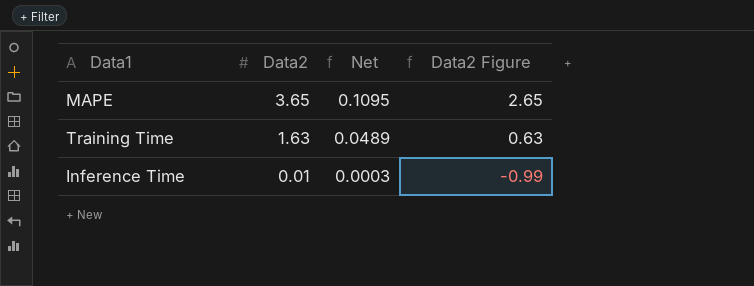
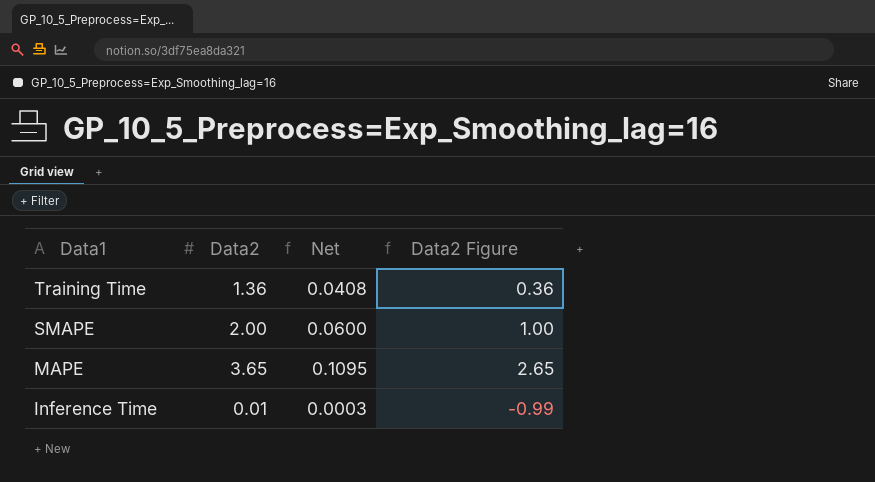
row order: Data2 descending -> Data1 descending
Training Time | Data2: 1.63 -> 1.36
Training Time | Net: 0.0489 -> 0.0408
Training Time | Data2 Figure: 0.63 -> 0.36
row SMAPE: none -> 2.00 | 0.0600 | 1.00

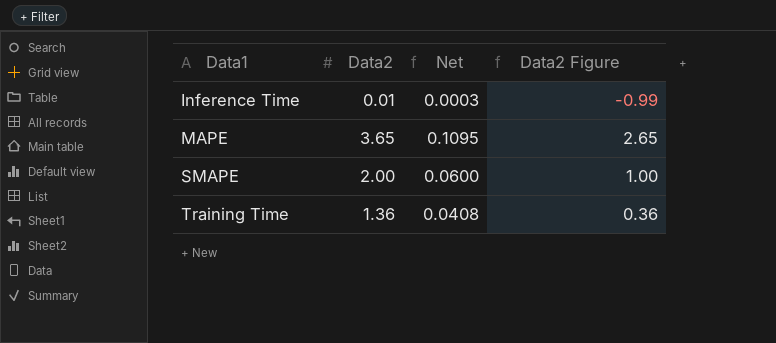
row order: Data1 descending -> Data1 ascending

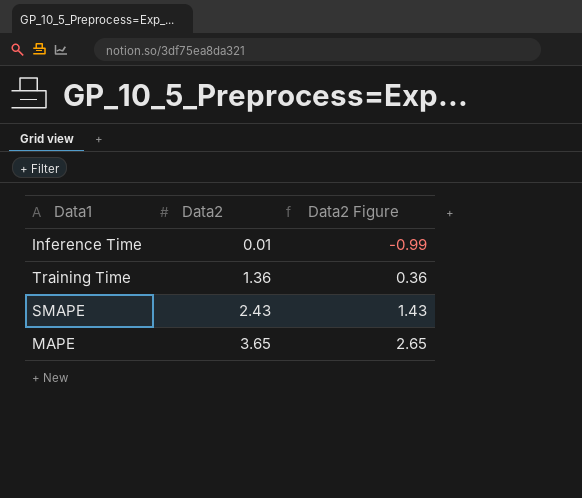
row order: Data1 ascending -> Data2 ascending
column Net | formula: [Data2] * 0.03 -> none
SMAPE | Data2: 2.00 -> 2.43
SMAPE | Data2 Figure: 1.00 -> 1.43

